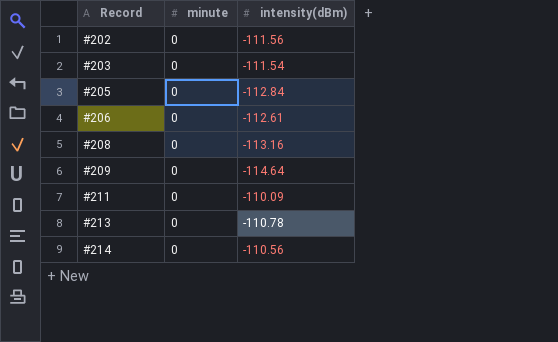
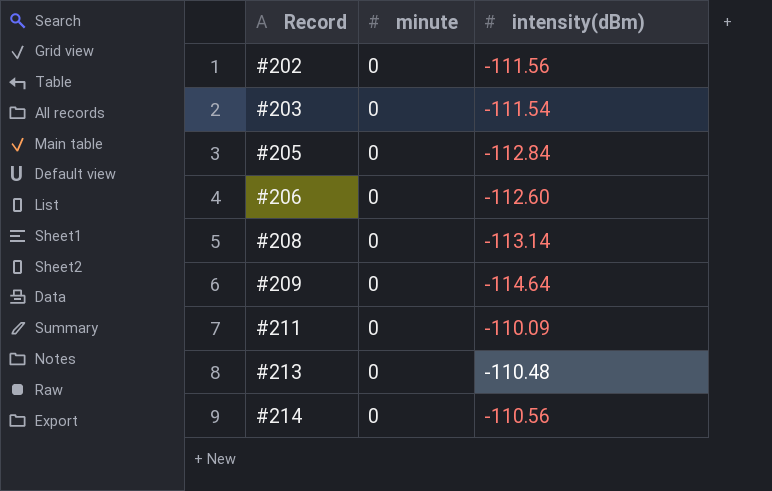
#206 | intensity(dBm): -112.61 -> -112.60
#208 | intensity(dBm): -113.16 -> -113.14
#213 | intensity(dBm): -110.78 -> -110.48

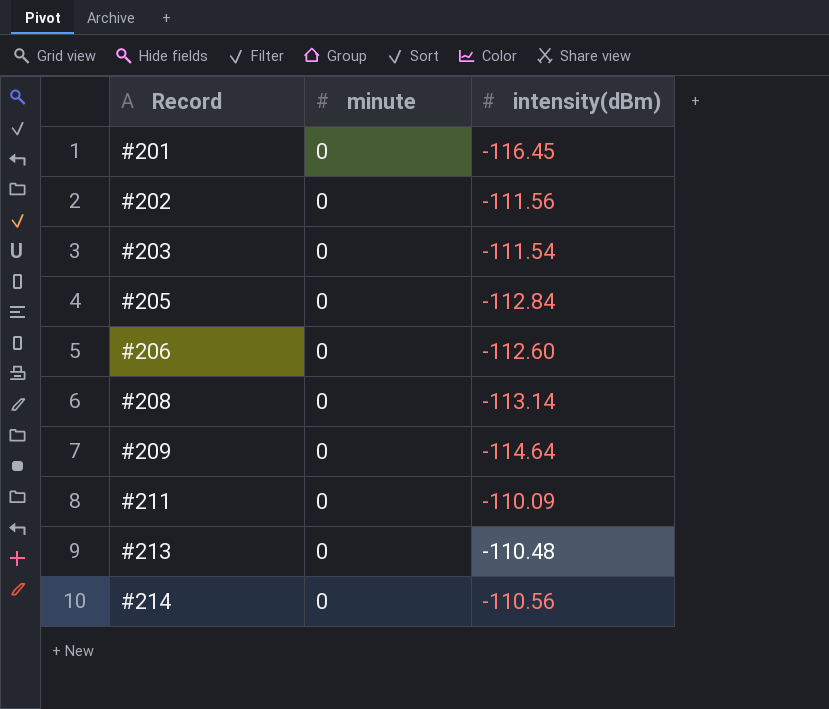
row #201: none -> 0 | -116.45

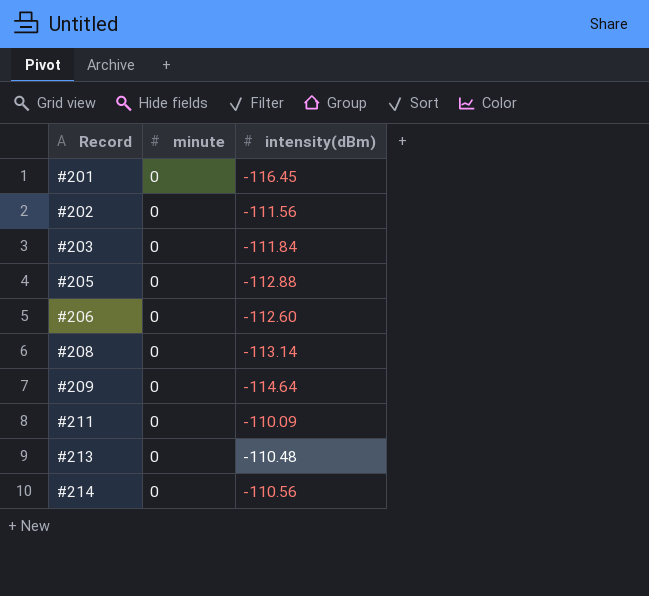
#203 | intensity(dBm): -111.54 -> -111.84
#205 | intensity(dBm): -112.84 -> -112.88

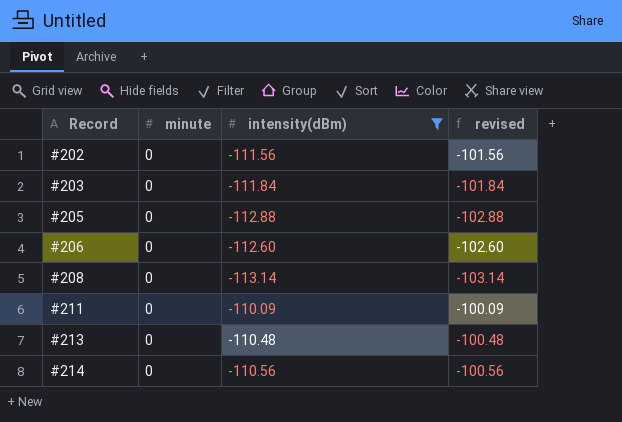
filter: none -> intensity(dBm) >= -113.14
column revised | formula: none -> [intensity(dBm)] + 10

